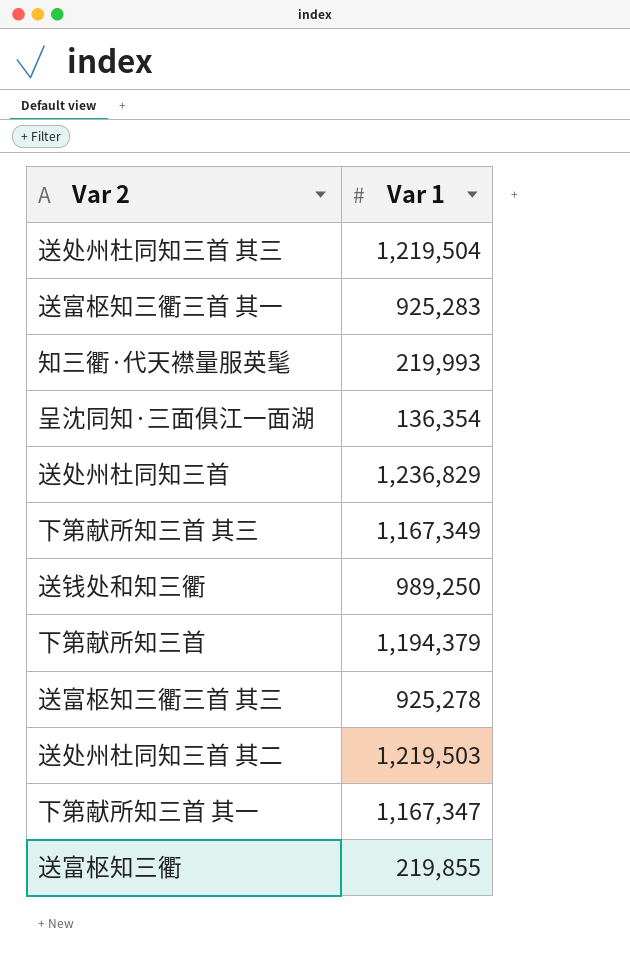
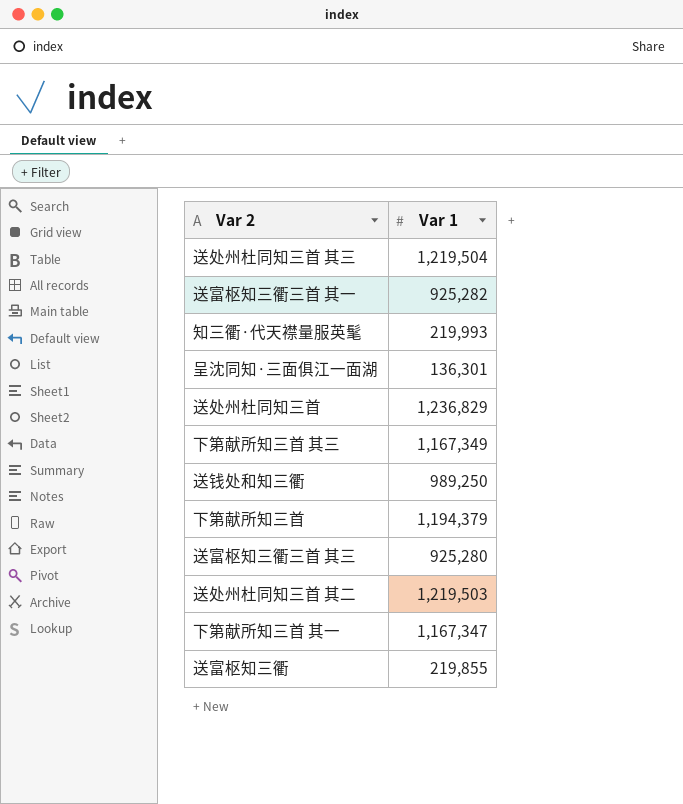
送富枢知三衢三首 其一 | Var 1: 925,283 -> 925,282
呈沈同知·三面俱江一面湖 | Var 1: 136,354 -> 136,301
送富枢知三衢三首 其三 | Var 1: 925,278 -> 925,280

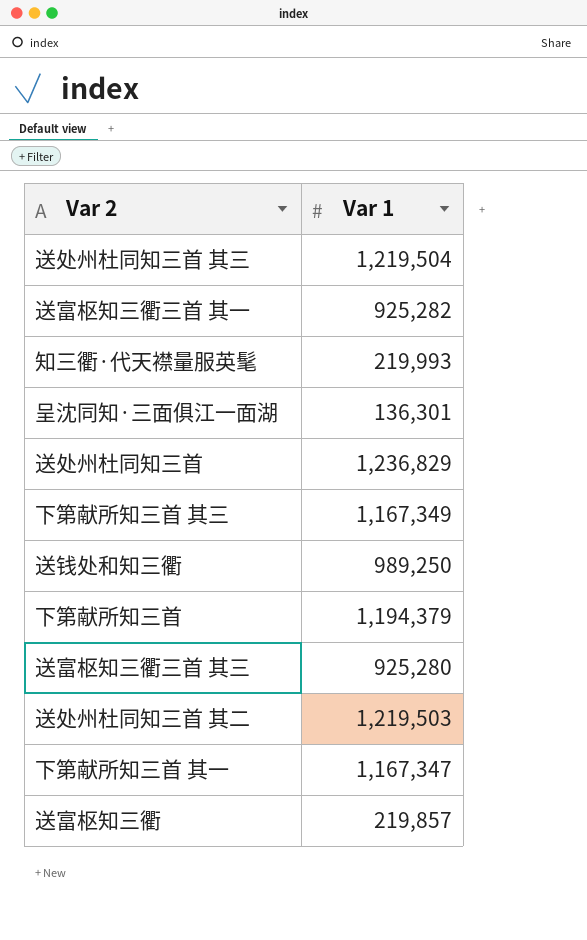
送富枢知三衢 | Var 1: 219,855 -> 219,857

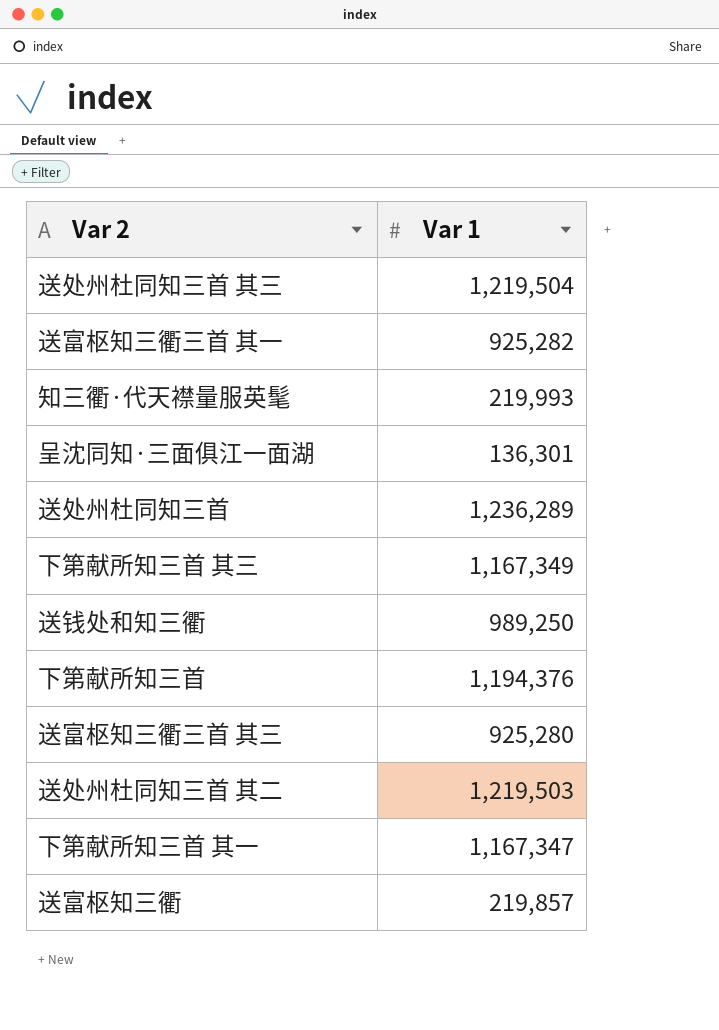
送处州杜同知三首 | Var 1: 1,236,829 -> 1,236,289
下第献所知三首 | Var 1: 1,194,379 -> 1,194,376

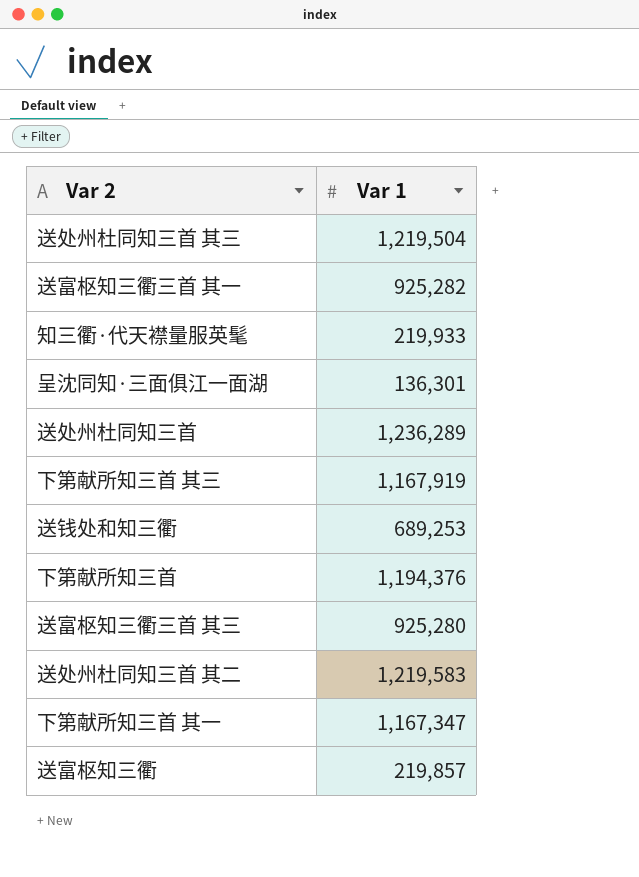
知三衢·代天襟量服英髦 | Var 1: 219,993 -> 219,933
下第献所知三首 其三 | Var 1: 1,167,349 -> 1,167,919
送钱处和知三衢 | Var 1: 989,250 -> 689,253
送处州杜同知三首 其二 | Var 1: 1,219,503 -> 1,219,583

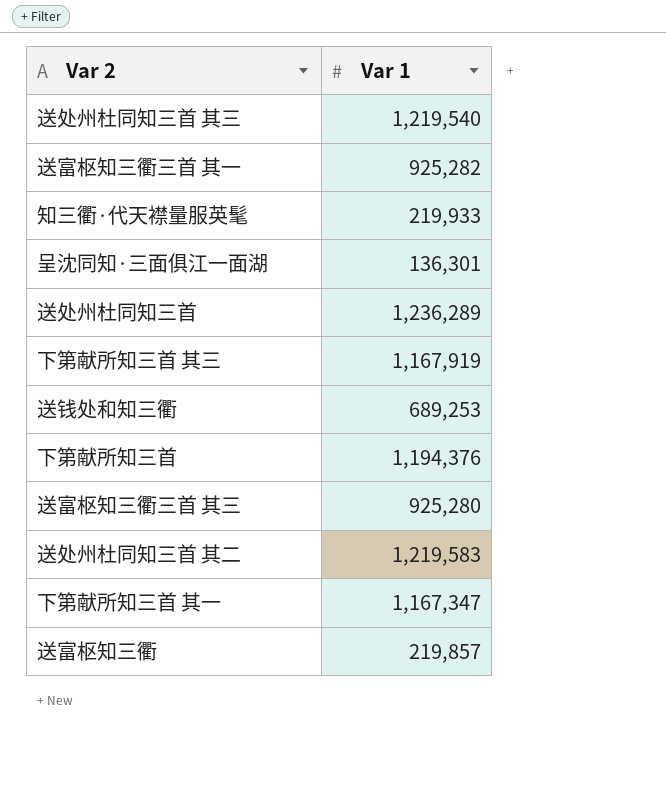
送处州杜同知三首 其三 | Var 1: 1,219,504 -> 1,219,540

